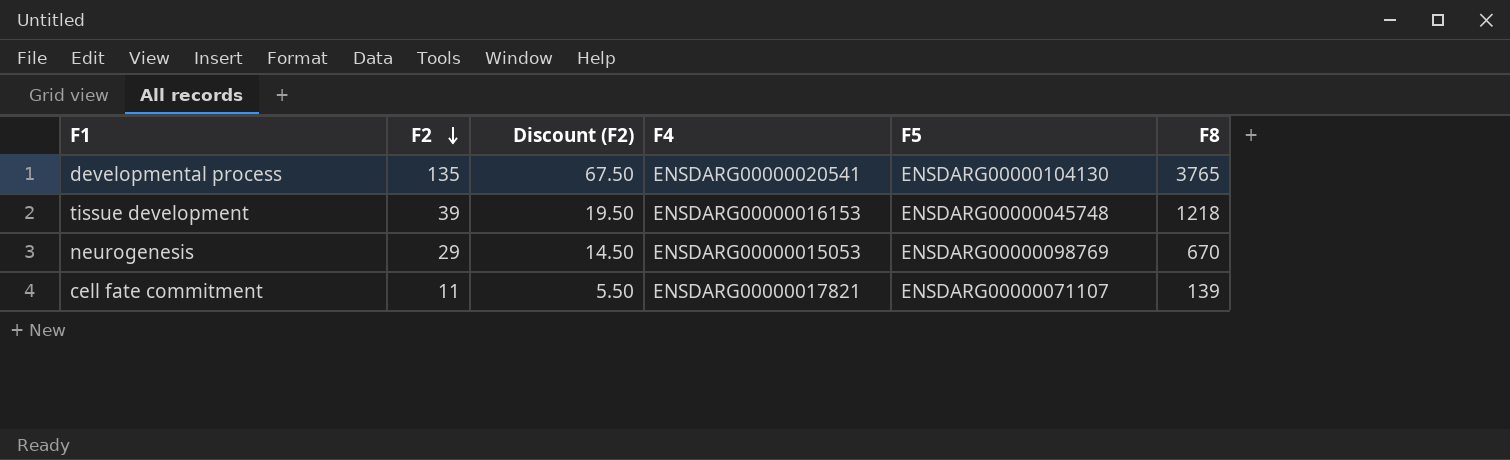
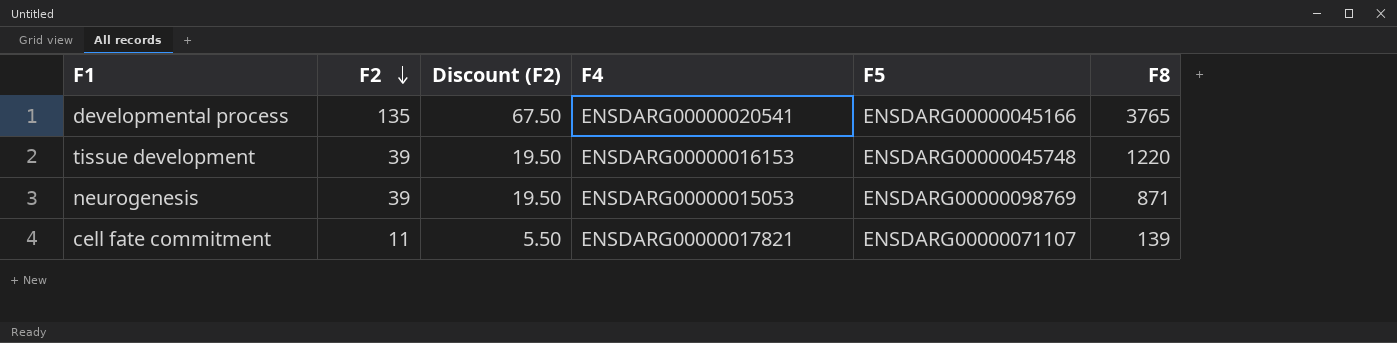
developmental process | F5: ENSDARG00000104130 -> ENSDARG00000045166
tissue development | F8: 1218 -> 1220
neurogenesis | F2: 29 -> 39
neurogenesis | Discount (F2): 14.50 -> 19.50
neurogenesis | F8: 670 -> 871

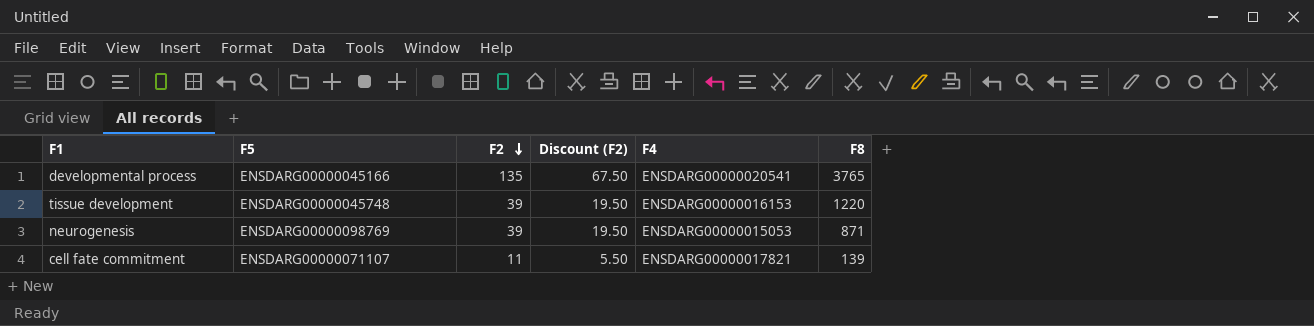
column F5 | position: 5 -> 2

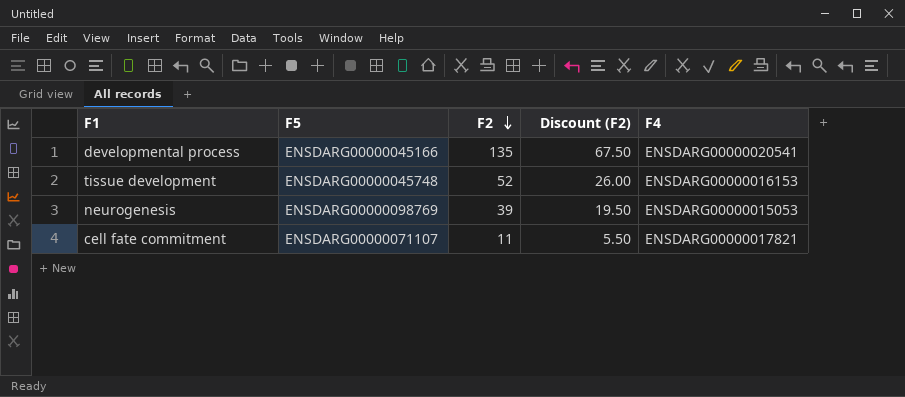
column F8 | position: 6 -> none
tissue development | F2: 39 -> 52
tissue development | Discount (F2): 19.50 -> 26.00

